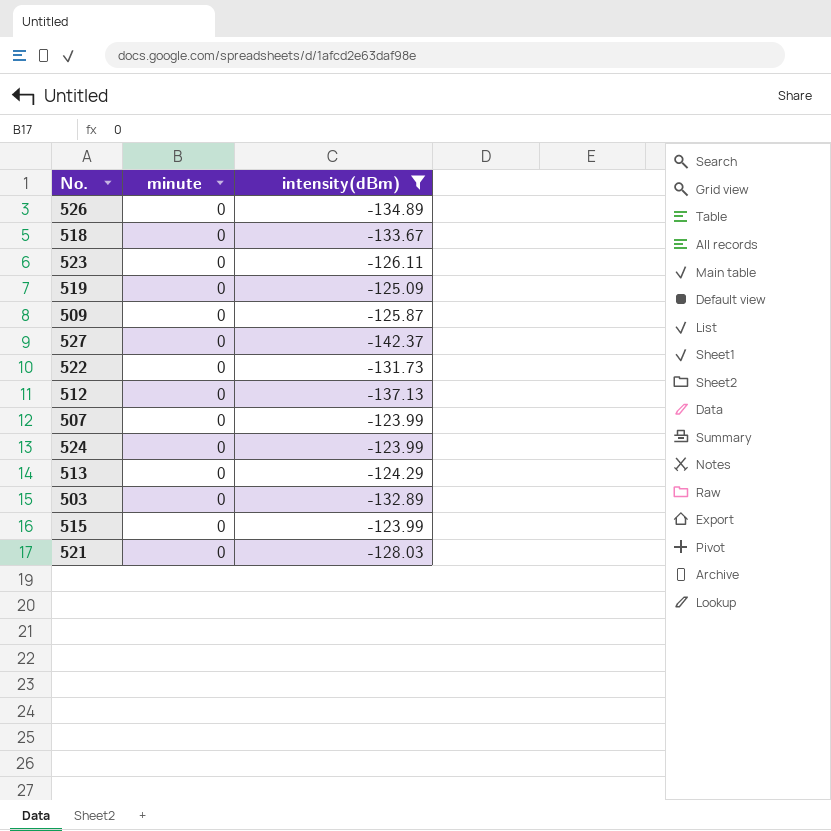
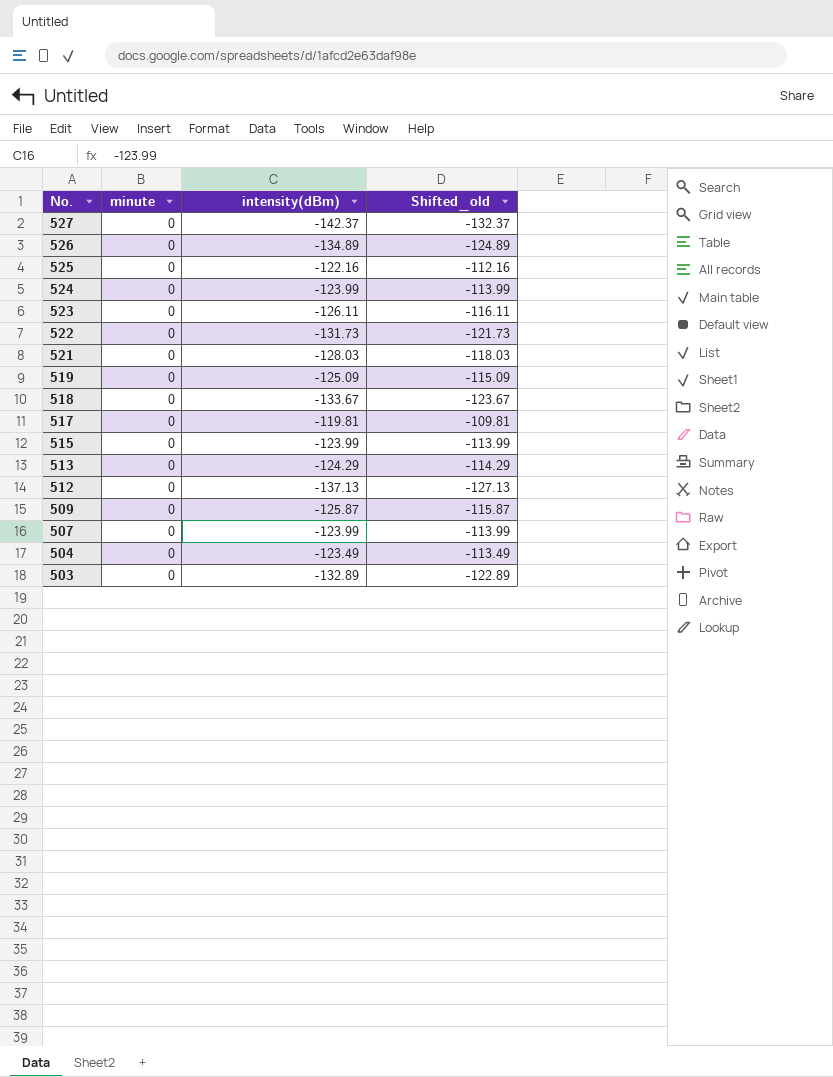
filter: intensity(dBm) <= -123.99 -> none
row order: none -> No. descending
column Shifted_old | formula: none -> [intensity(dBm)] + 10

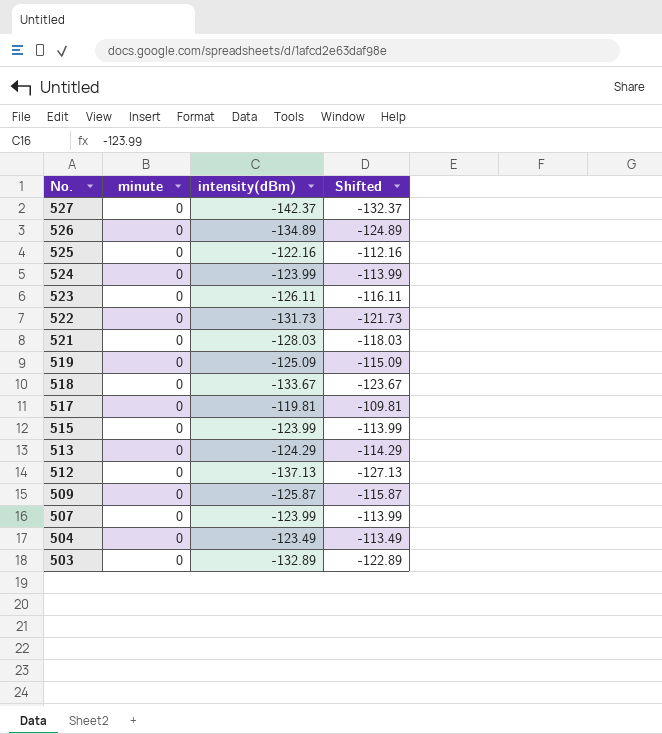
column name: Shifted_old -> Shifted

